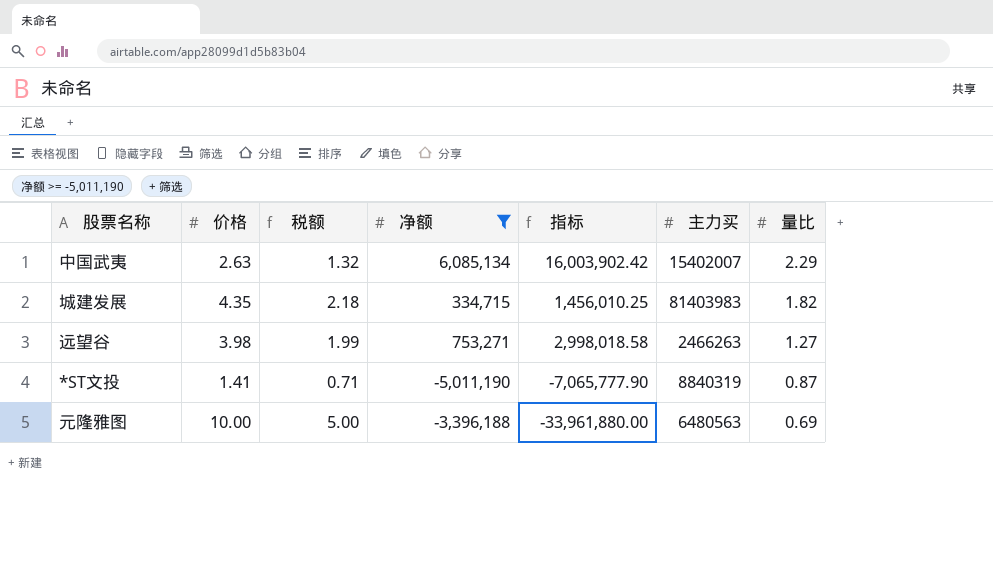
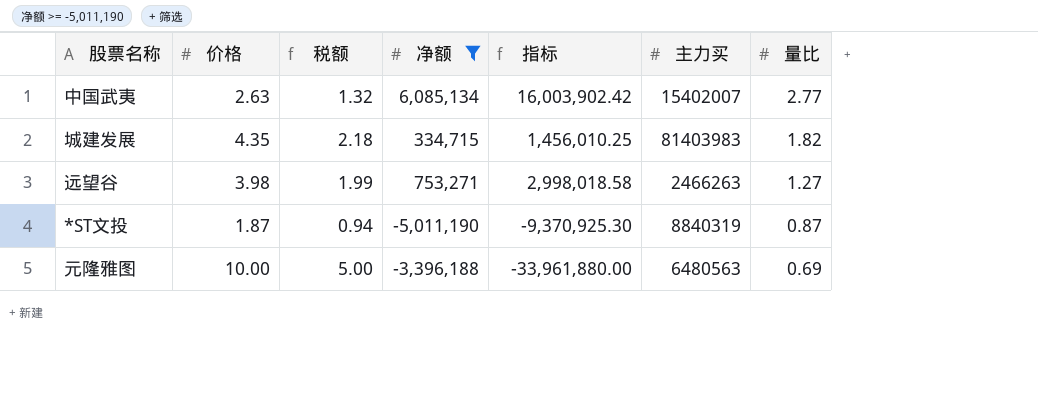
中国武夷 | 量比: 2.29 -> 2.77
*ST文投 | 价格: 1.41 -> 1.87
*ST文投 | 税额: 0.71 -> 0.94
*ST文投 | 指标: -7,065,777.90 -> -9,370,925.30

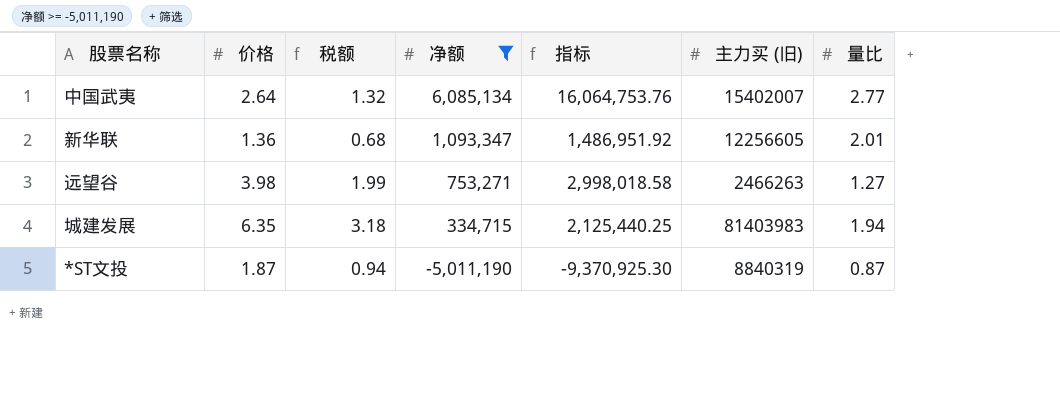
row order: 量比 descending -> 净额 descending
column name: 主力买 -> 主力买 (旧)
row 元隆雅图: 10.00 | 5.00 | -3,396,188 | -33,961,880.00 | 6480563 | 0.69 -> none
中国武夷 | 价格: 2.63 -> 2.64
中国武夷 | 指标: 16,003,902.42 -> 16,064,753.76
row 新华联: none -> 1.36 | 0.68 | 1,093,347 | 1,486,951.92 | 12256605 | 2.01
城建发展 | 价格: 4.35 -> 6.35
城建发展 | 税额: 2.18 -> 3.18
城建发展 | 指标: 1,456,010.25 -> 2,125,440.25
城建发展 | 量比: 1.82 -> 1.94

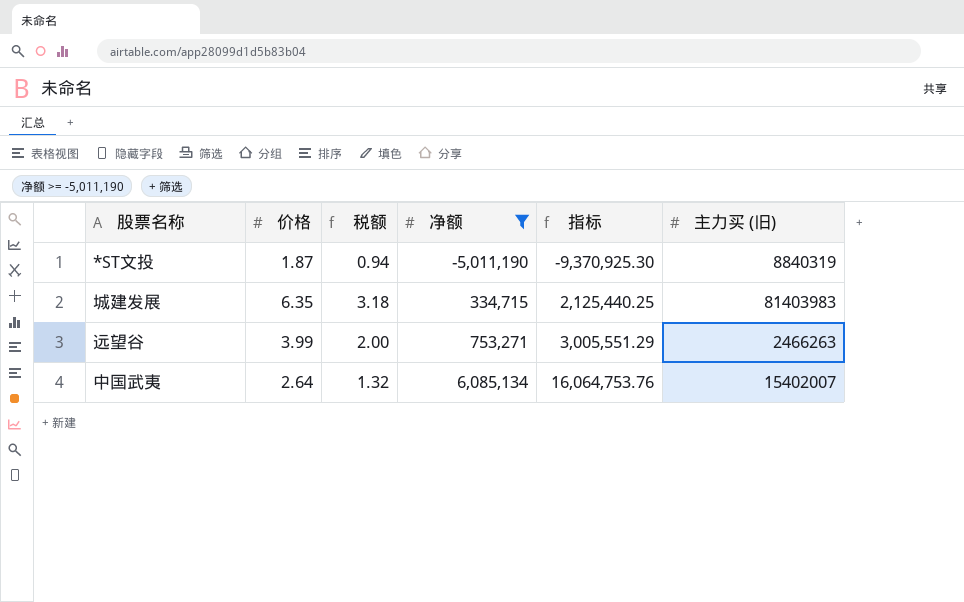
row order: 净额 descending -> 净额 ascending
column 量比 | position: 7 -> none
row 新华联: 1.36 | 0.68 | 1,093,347 | 1,486,951.92 | 12256605 | 2.01 -> none
远望谷 | 价格: 3.98 -> 3.99
远望谷 | 税额: 1.99 -> 2.00
远望谷 | 指标: 2,998,018.58 -> 3,005,551.29

